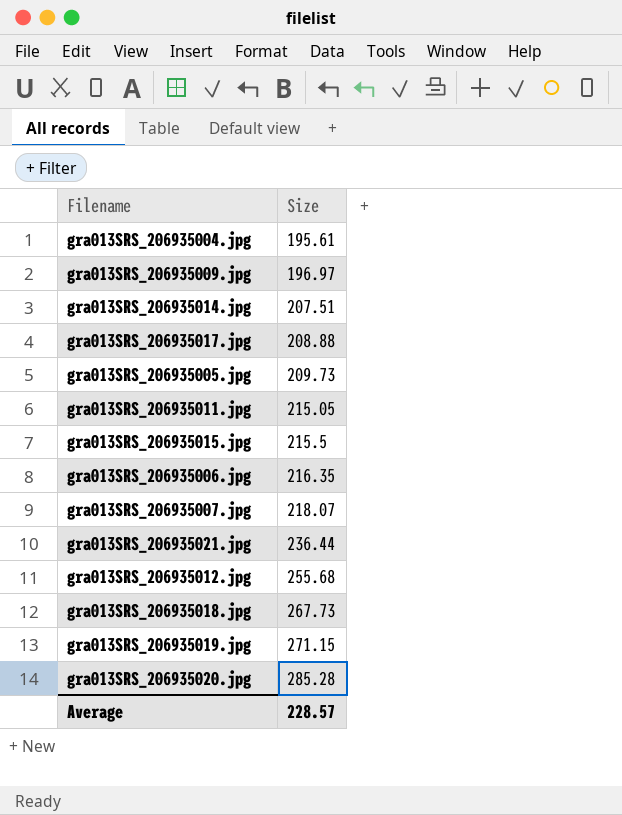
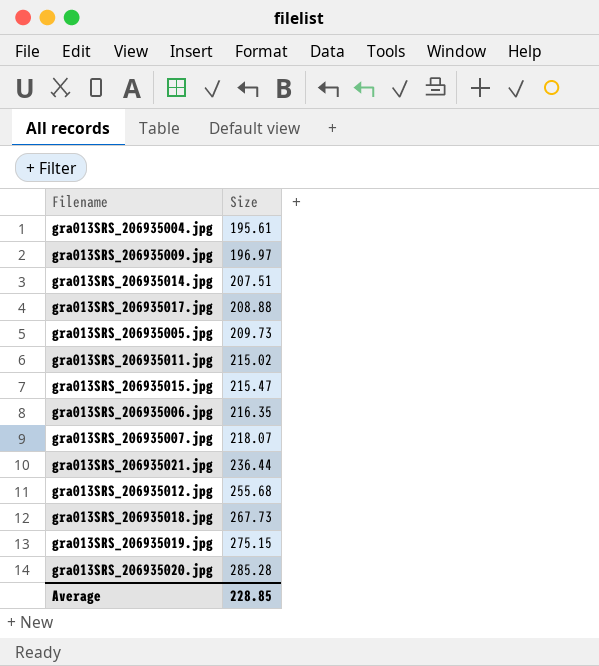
gra013SRS_206935011.jpg | Size: 215.05 -> 215.02
gra013SRS_206935015.jpg | Size: 215.5 -> 215.47
gra013SRS_206935019.jpg | Size: 271.15 -> 275.15
Average | Size: 228.57 -> 228.85

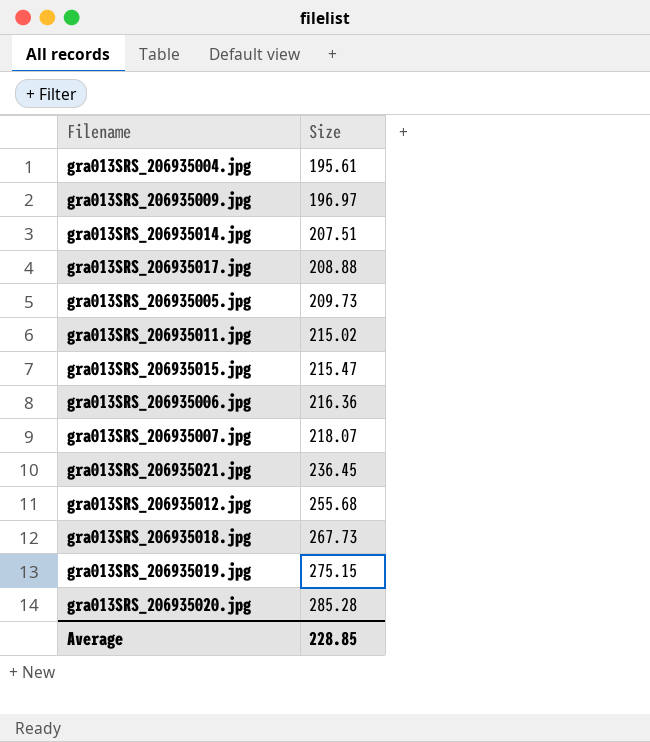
gra013SRS_206935006.jpg | Size: 216.35 -> 216.36
gra013SRS_206935021.jpg | Size: 236.44 -> 236.45

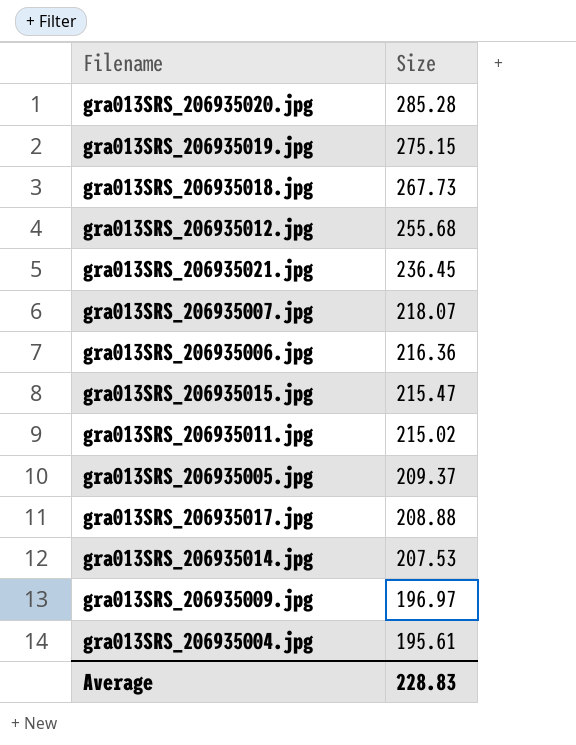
row order: Size ascending -> Size descending
gra013SRS_206935005.jpg | Size: 209.73 -> 209.37
gra013SRS_206935014.jpg | Size: 207.51 -> 207.53
Average | Size: 228.85 -> 228.83

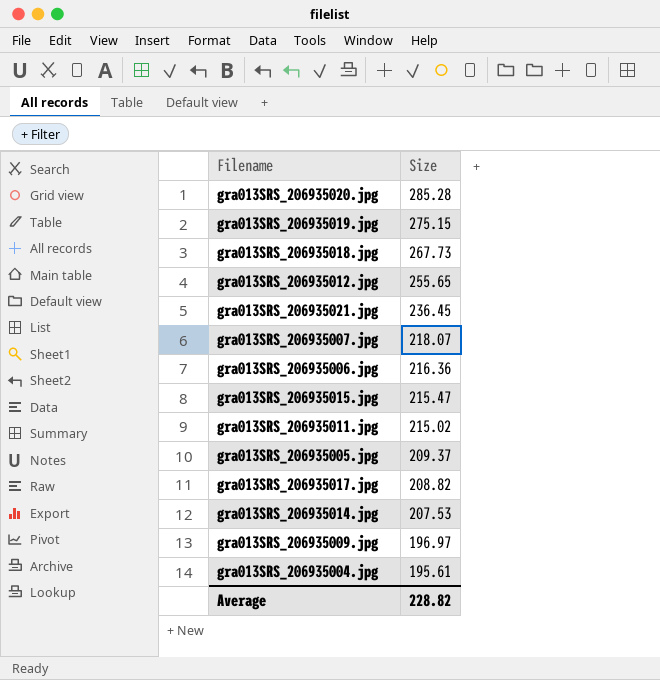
gra013SRS_206935012.jpg | Size: 255.68 -> 255.65
gra013SRS_206935017.jpg | Size: 208.88 -> 208.82
Average | Size: 228.83 -> 228.82

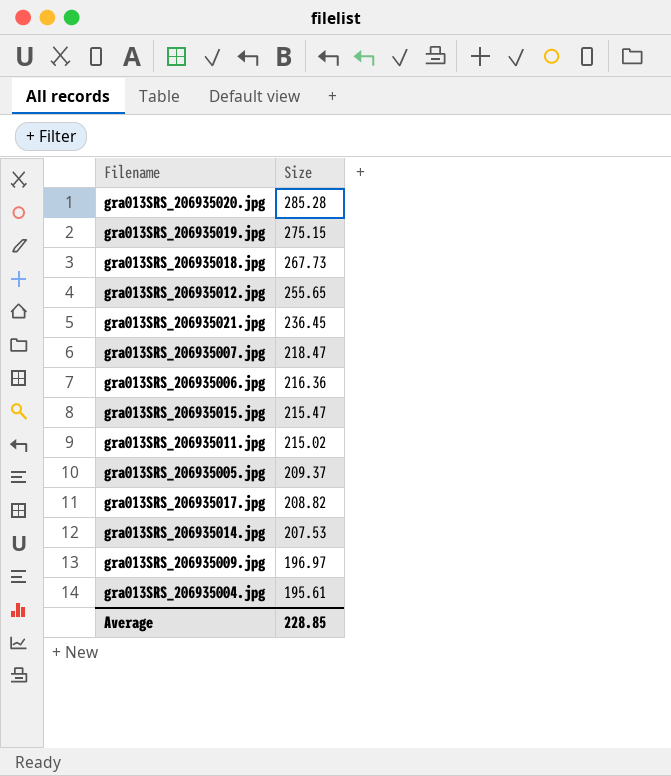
gra013SRS_206935007.jpg | Size: 218.07 -> 218.47
Average | Size: 228.82 -> 228.85

